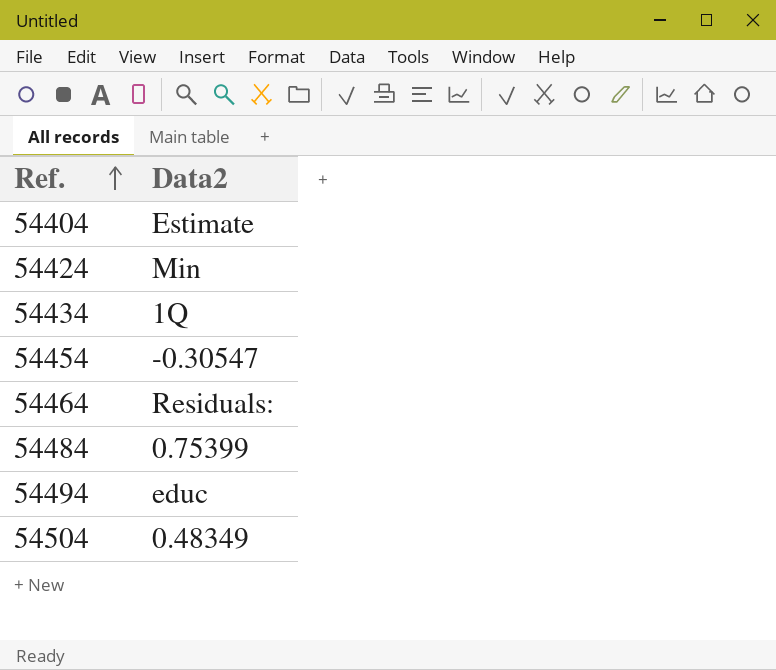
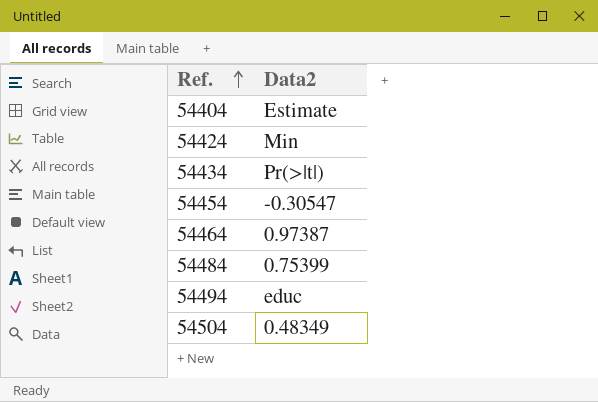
54434 | Data2: 1Q -> Pr(>|t|)
54464 | Data2: Residuals: -> 0.97387

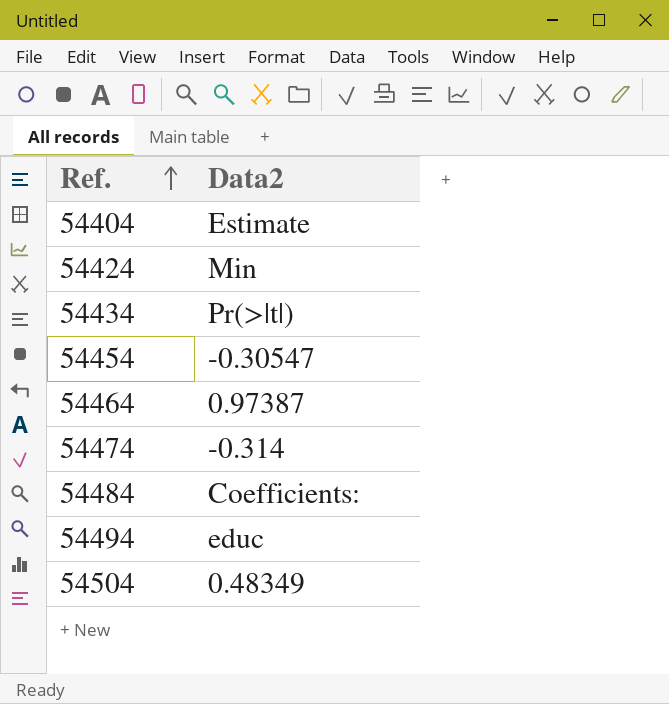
row 54474: none -> -0.314
54484 | Data2: 0.75399 -> Coefficients:

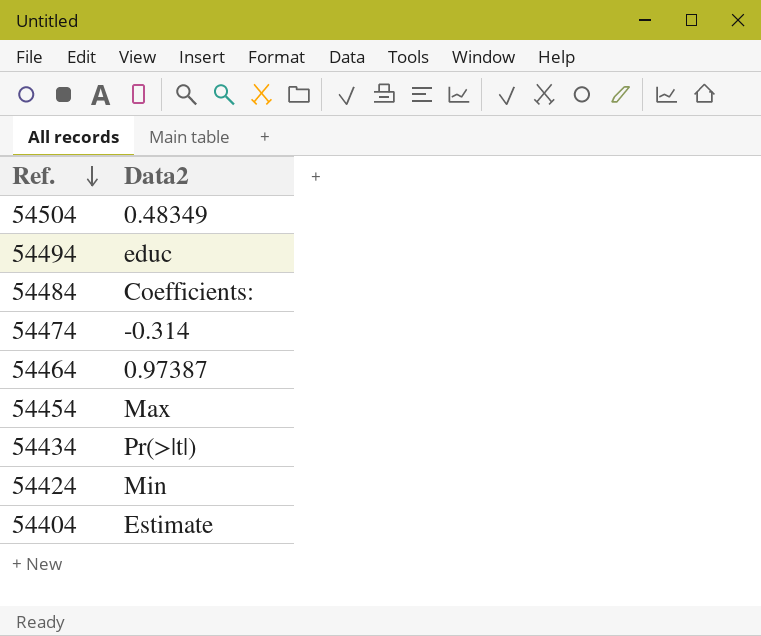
row order: Ref. ascending -> Ref. descending
54454 | Data2: -0.30547 -> Max

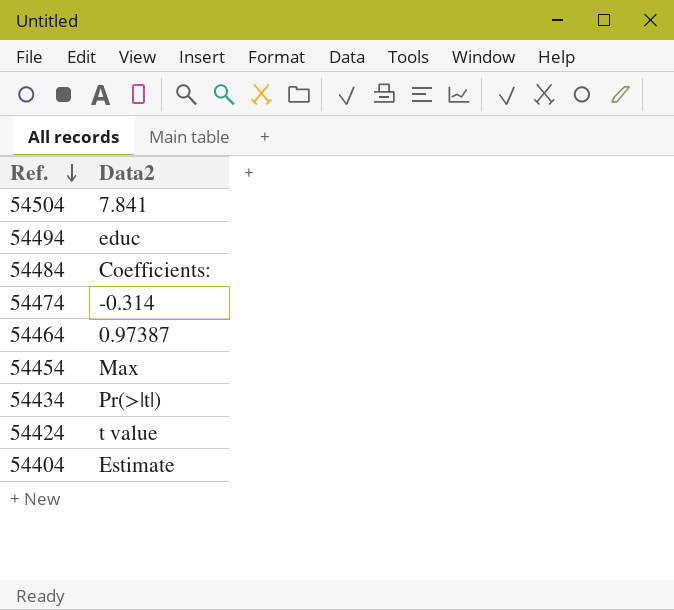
54504 | Data2: 0.48349 -> 7.841
54424 | Data2: Min -> t value

